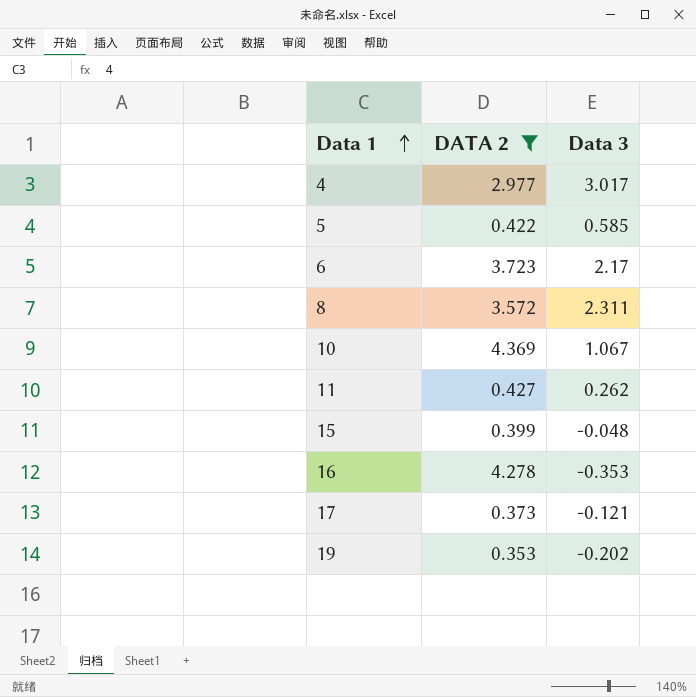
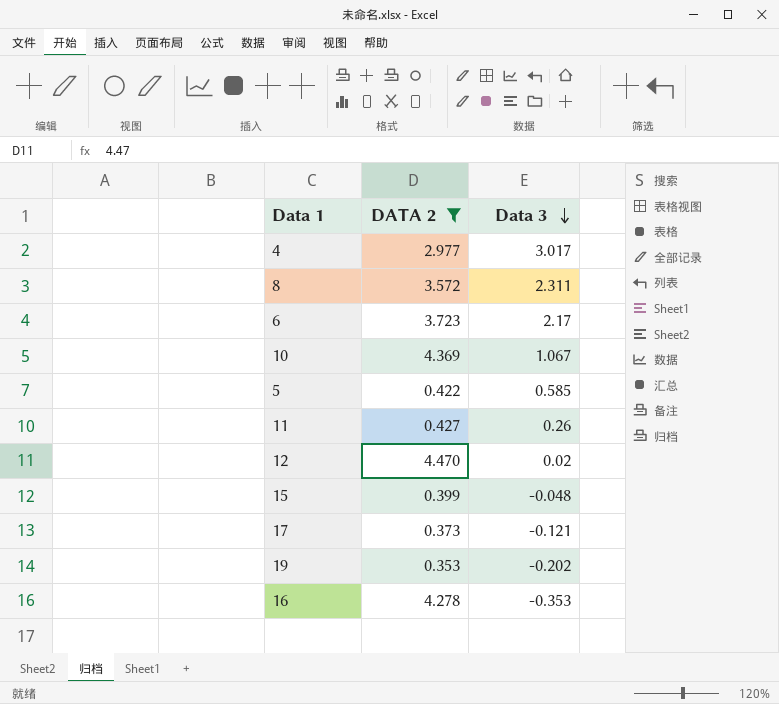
row order: Data 1 ascending -> Data 3 descending
11 | Data 3: 0.262 -> 0.26
row 12: none -> 4.470 | 0.02

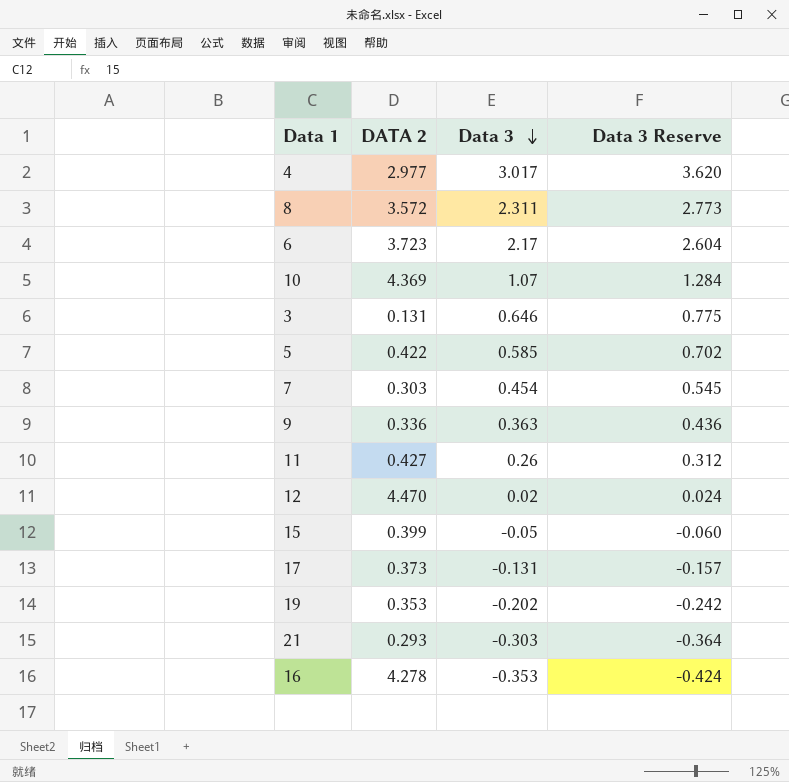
filter: DATA 2 >= 0.353 -> none
column Data 3 Reserve | formula: none -> [Data 3] * 1.2
10 | Data 3: 1.067 -> 1.07
15 | Data 3: -0.048 -> -0.05
17 | Data 3: -0.121 -> -0.131

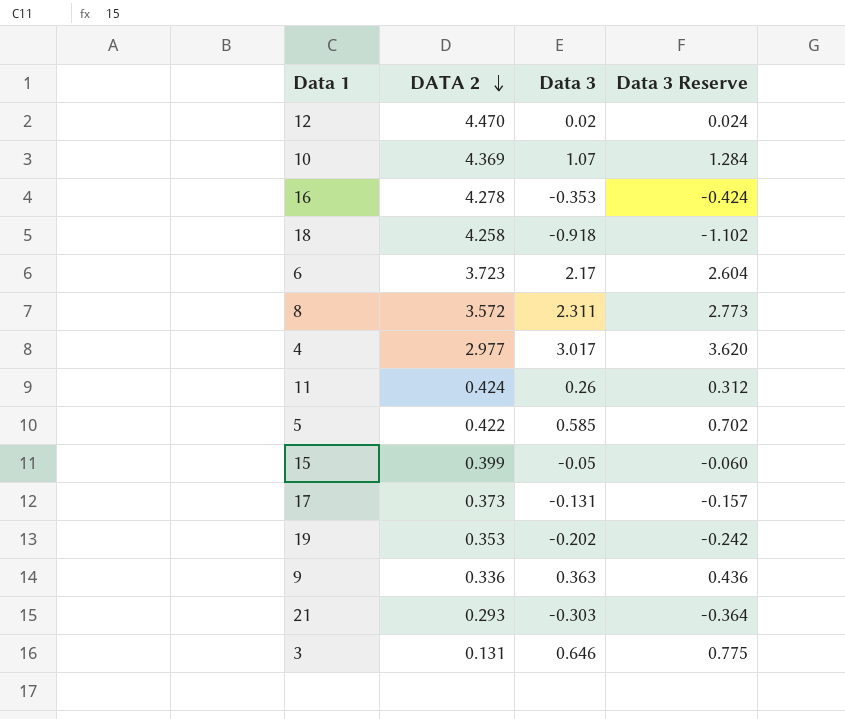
row order: Data 3 descending -> DATA 2 descending
row 7: 0.303 | 0.454 | 0.545 -> none
row 18: none -> 4.258 | -0.918 | -1.102
11 | DATA 2: 0.427 -> 0.424

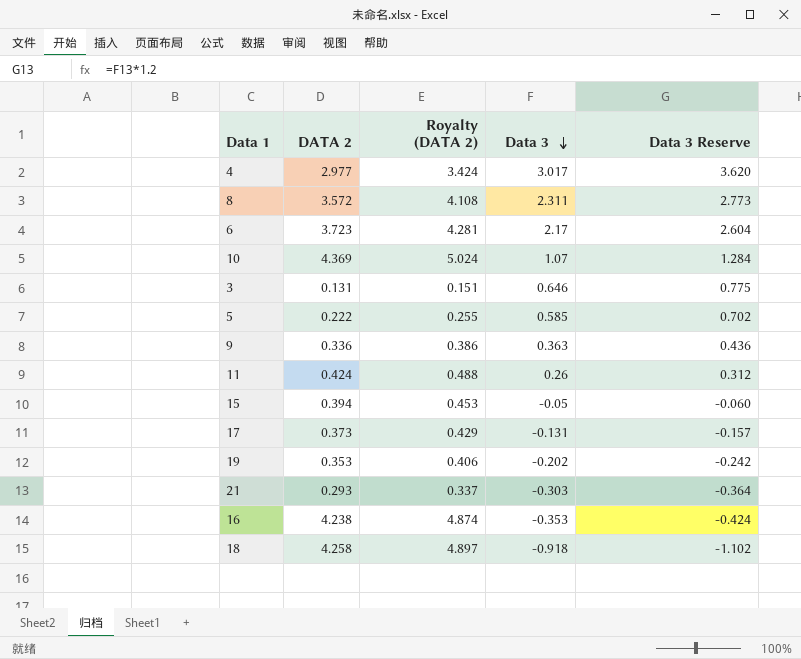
row order: DATA 2 descending -> Data 3 descending
column Royalty (DATA 2) | formula: none -> [DATA 2] * 1.15
row 12: 4.470 | 0.02 | 0.024 -> none
5 | DATA 2: 0.422 -> 0.222
15 | DATA 2: 0.399 -> 0.394
16 | DATA 2: 4.278 -> 4.238

